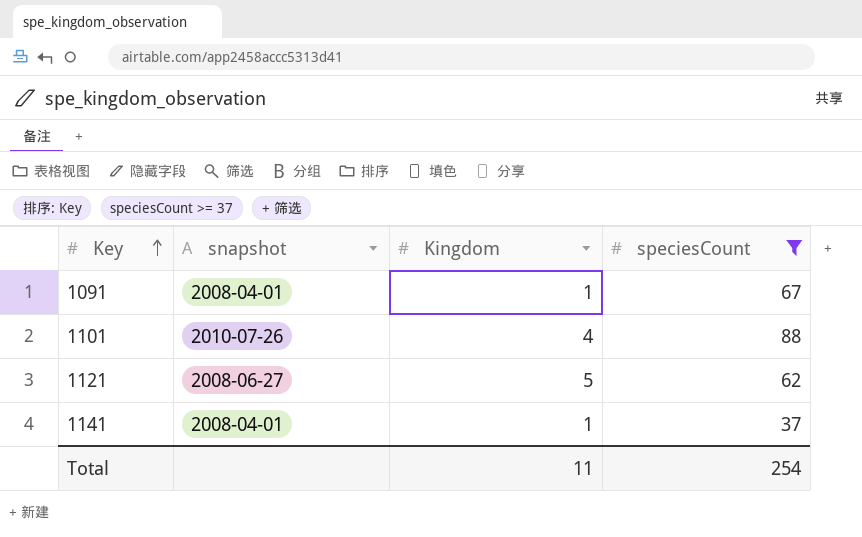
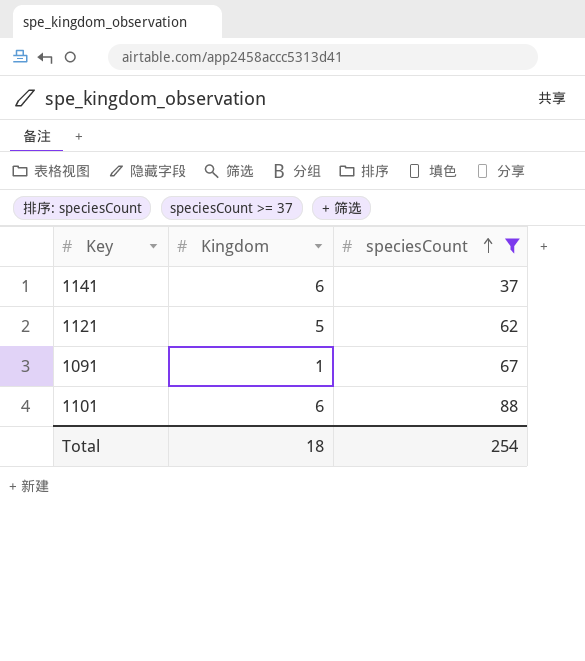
row order: Key ascending -> speciesCount ascending
column snapshot | position: 2 -> none
1141 | Kingdom: 1 -> 6
1101 | Kingdom: 4 -> 6
Total | Kingdom: 11 -> 18

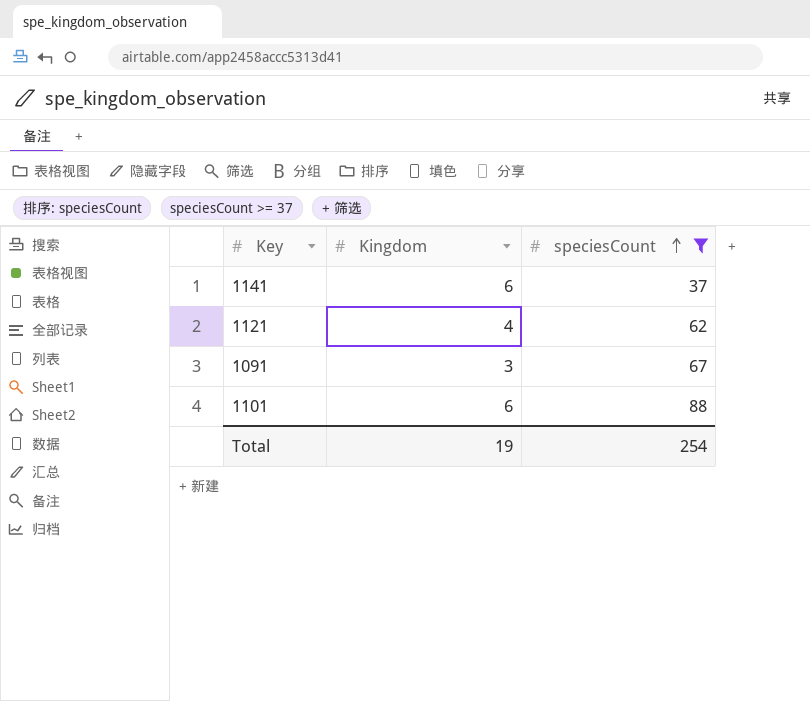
1121 | Kingdom: 5 -> 4
1091 | Kingdom: 1 -> 3
Total | Kingdom: 18 -> 19

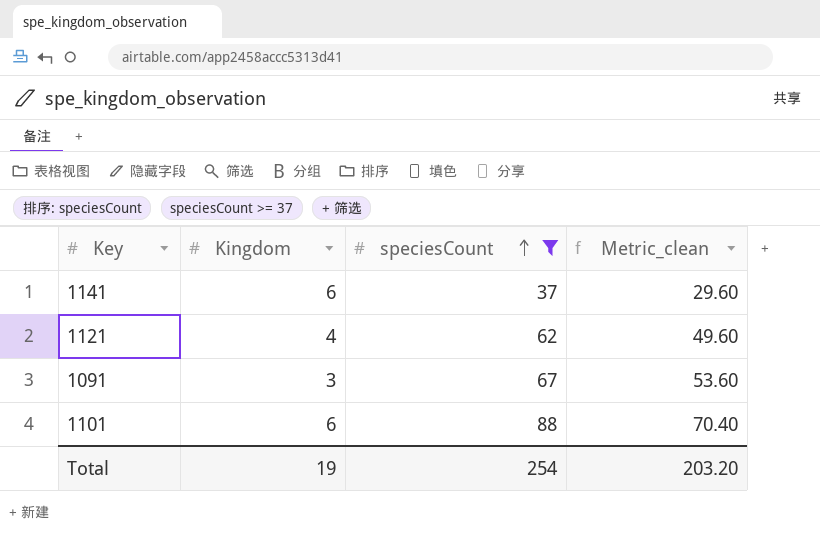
column Metric_clean | formula: none -> [speciesCount] * 0.8

